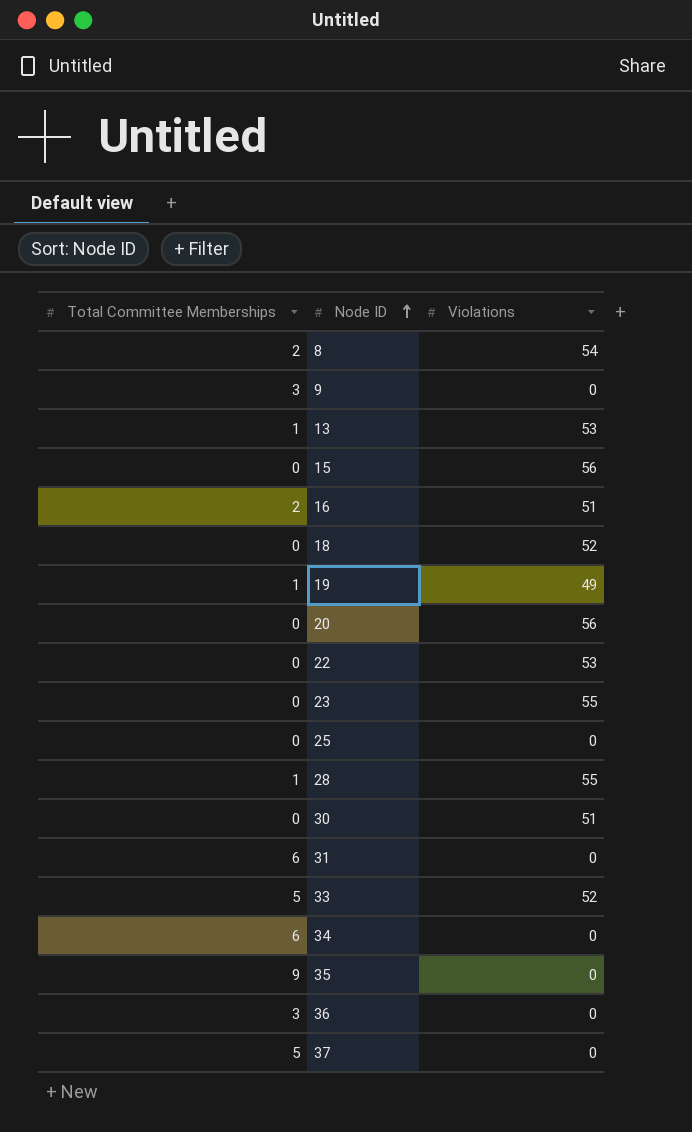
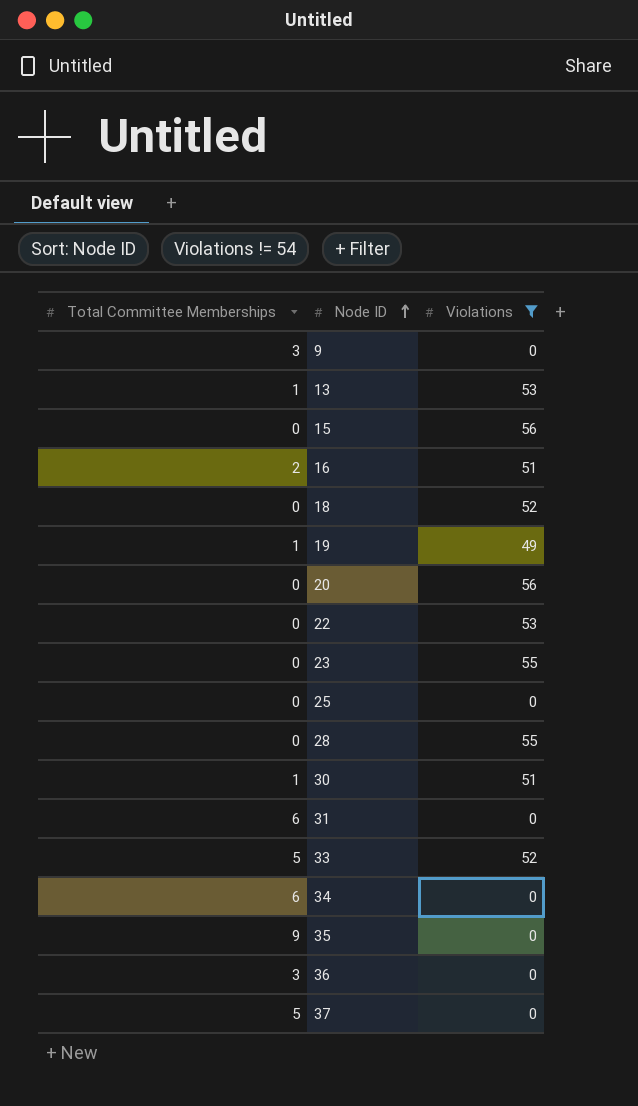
filter: none -> Violations != 54
28 | Total Committee Memberships: 1 -> 0
30 | Total Committee Memberships: 0 -> 1

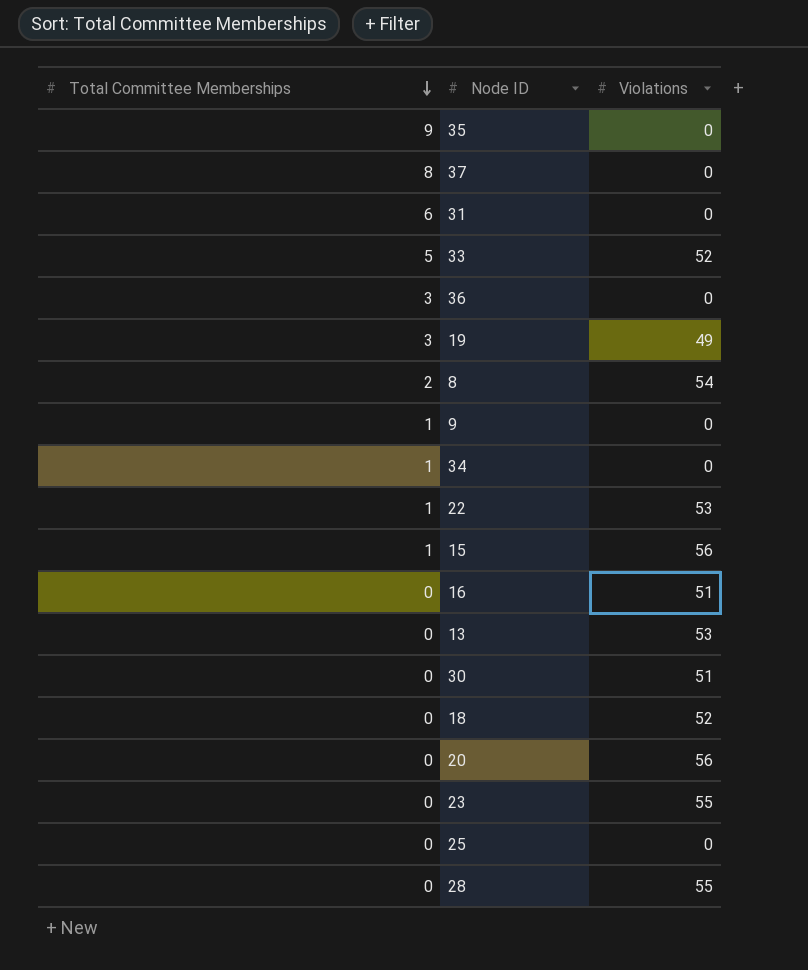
filter: Violations != 54 -> none
row order: Node ID ascending -> Total Committee Memberships descending
37 | Total Committee Memberships: 5 -> 8
19 | Total Committee Memberships: 1 -> 3
9 | Total Committee Memberships: 3 -> 1
34 | Total Committee Memberships: 6 -> 1
22 | Total Committee Memberships: 0 -> 1
15 | Total Committee Memberships: 0 -> 1
16 | Total Committee Memberships: 2 -> 0
13 | Total Committee Memberships: 1 -> 0
30 | Total Committee Memberships: 1 -> 0

